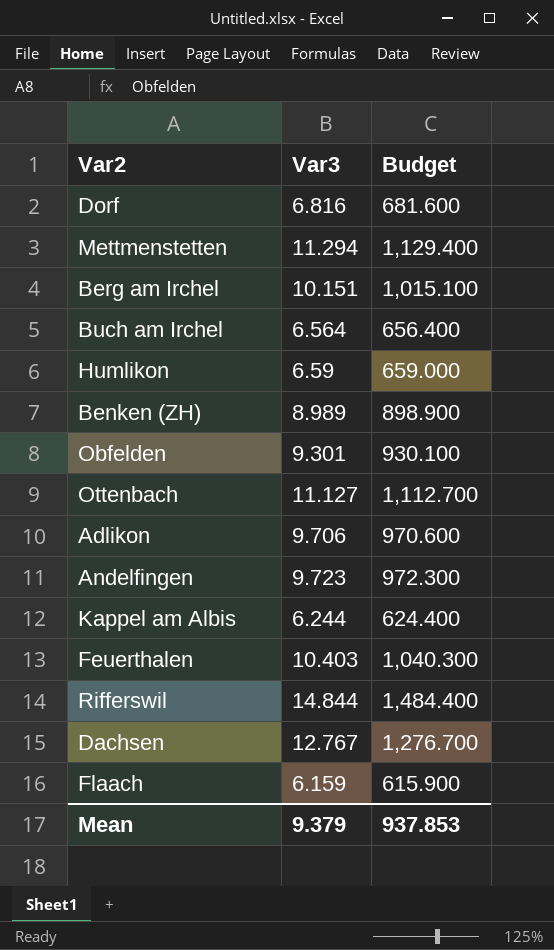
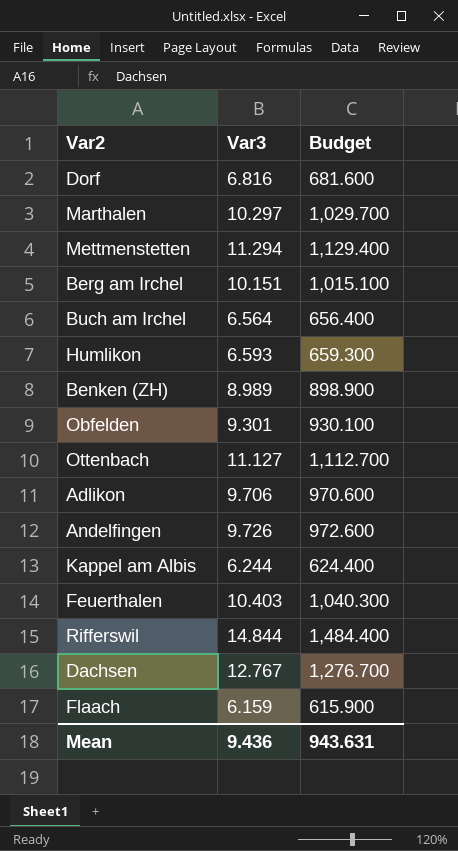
row Marthalen: none -> 10.297 | 1,029.700
Humlikon | Var3: 6.59 -> 6.593
Humlikon | Budget: 659.000 -> 659.300
Andelfingen | Var3: 9.723 -> 9.726
Andelfingen | Budget: 972.300 -> 972.600
Mean | Var3: 9.379 -> 9.436
Mean | Budget: 937.853 -> 943.631

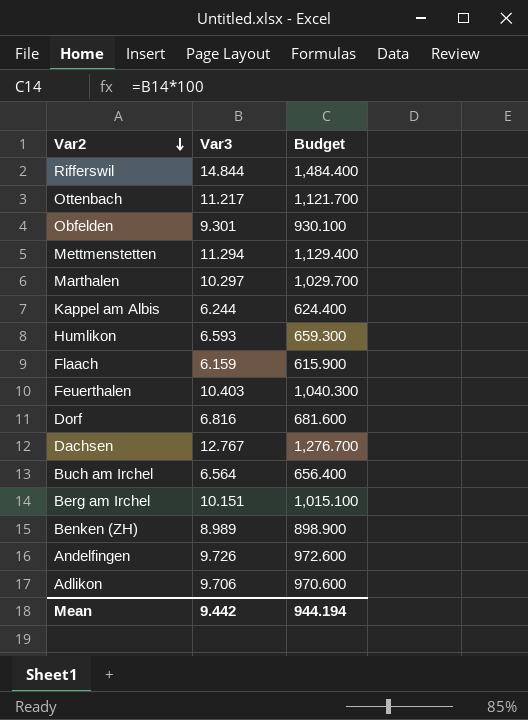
row order: none -> Var2 descending
Ottenbach | Var3: 11.127 -> 11.217
Ottenbach | Budget: 1,112.700 -> 1,121.700
Mean | Var3: 9.436 -> 9.442
Mean | Budget: 943.631 -> 944.194

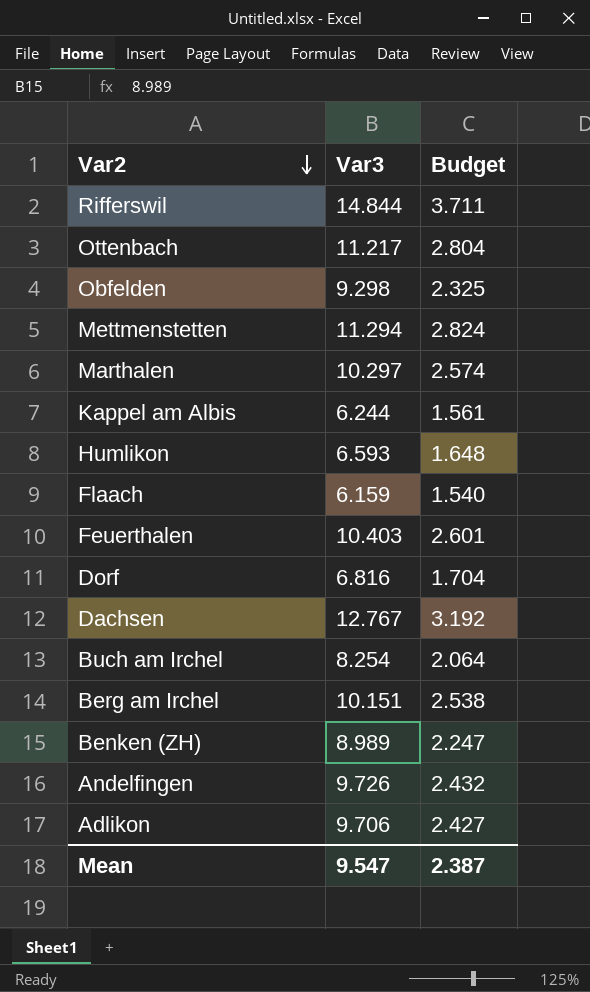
column Budget | formula: [Var3] * 100 -> [Var3] * 0.25
Obfelden | Var3: 9.301 -> 9.298
Buch am Irchel | Var3: 6.564 -> 8.254
Mean | Var3: 9.442 -> 9.547
Mean | Budget: 944.194 -> 2.387

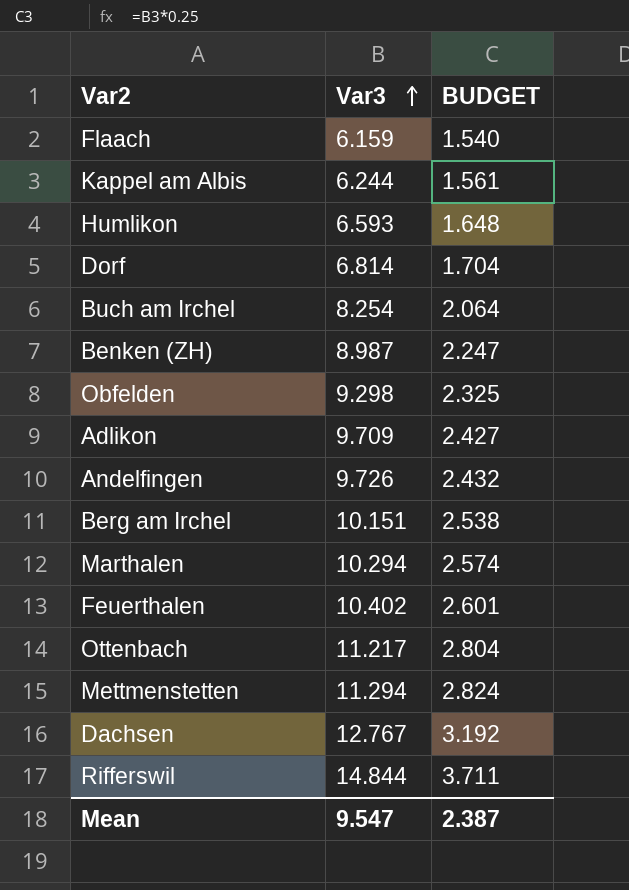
row order: Var2 descending -> Var3 ascending
column name: Budget -> BUDGET
Dorf | Var3: 6.816 -> 6.814
Benken (ZH) | Var3: 8.989 -> 8.987
Adlikon | Var3: 9.706 -> 9.709
Marthalen | Var3: 10.297 -> 10.294
Feuerthalen | Var3: 10.403 -> 10.402

